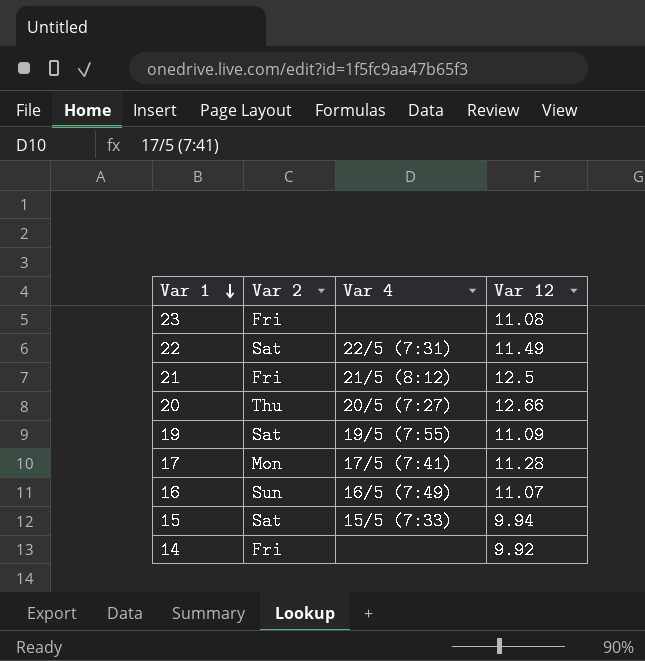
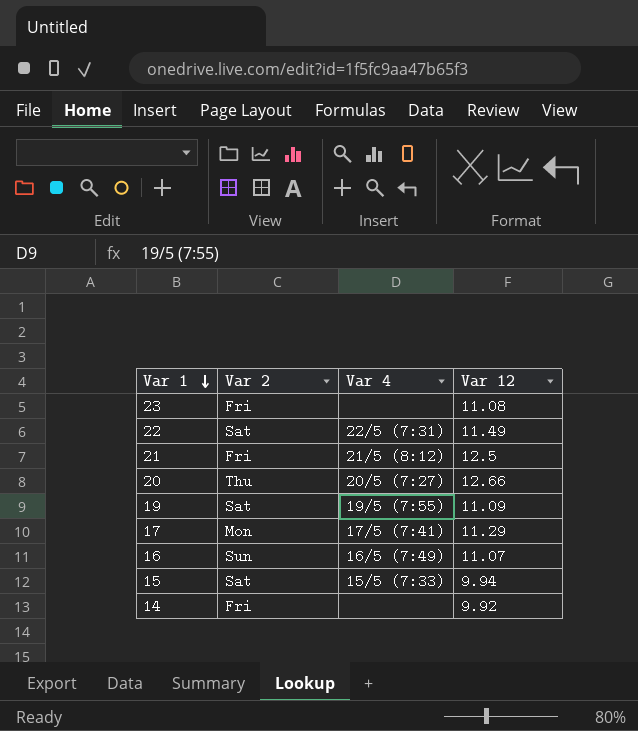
17 | Var 12: 11.28 -> 11.29

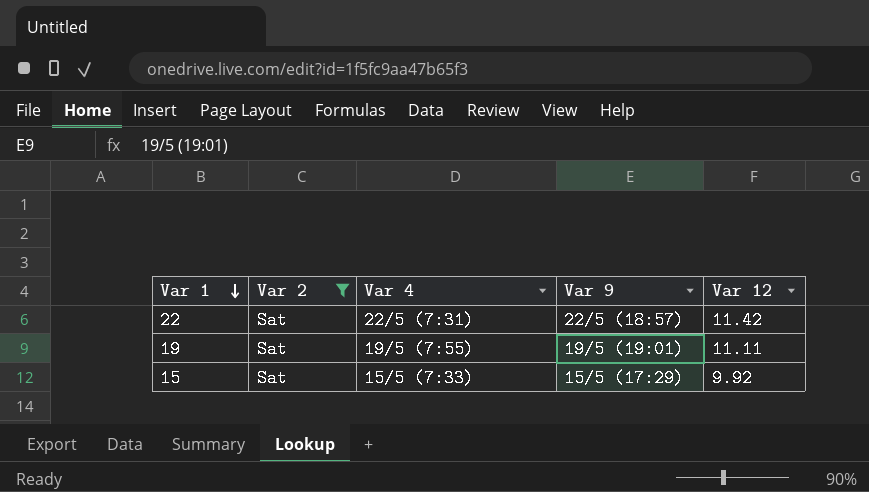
filter: none -> Var 2 = Sat
column Var 9 | position: none -> 4
22 | Var 12: 11.49 -> 11.42
19 | Var 12: 11.09 -> 11.11
15 | Var 12: 9.94 -> 9.92

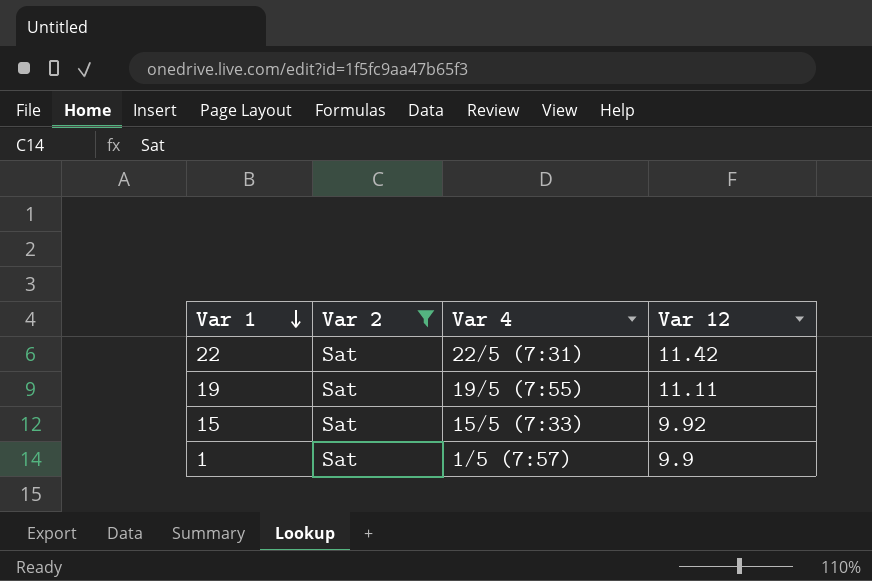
column Var 9 | position: 4 -> none
row 1: none -> Sat | 1/5 (7:57) | 9.9

